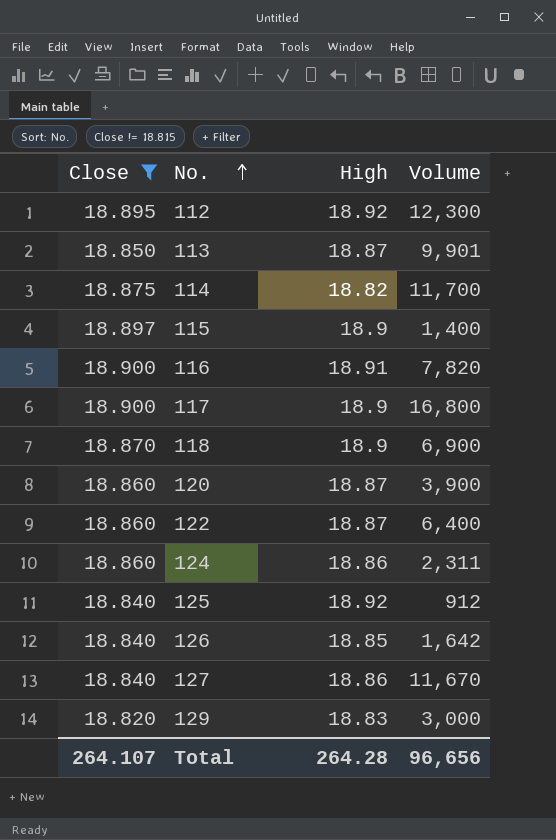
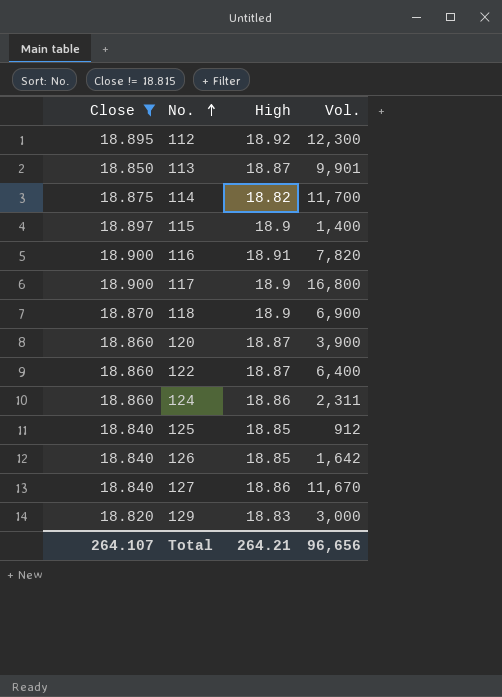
column name: Volume -> Vol.
125 | High: 18.92 -> 18.85
Total | High: 264.28 -> 264.21

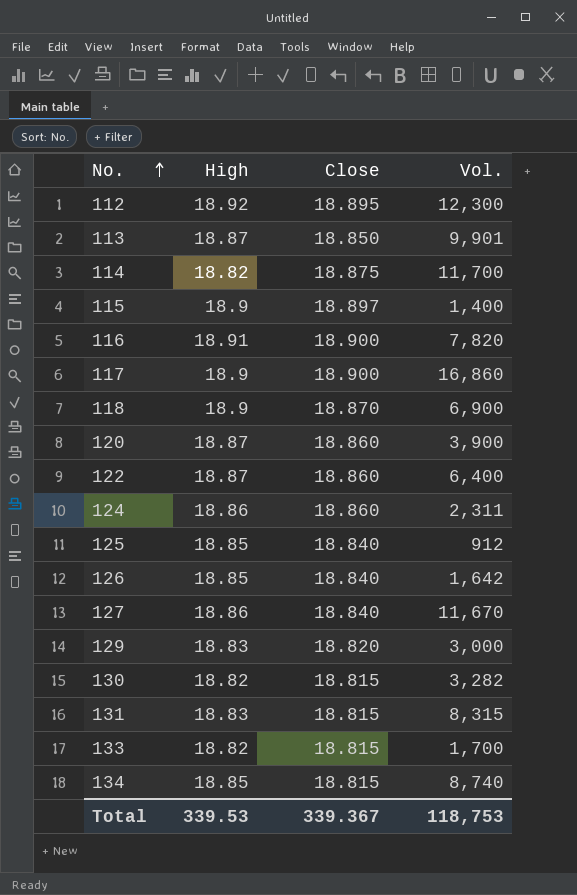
filter: Close != 18.815 -> none
column Close | position: 1 -> 3
117 | Vol.: 16,800 -> 16,860
Total | High: 264.21 -> 339.53
Total | Close: 264.107 -> 339.367
Total | Vol.: 96,656 -> 118,753

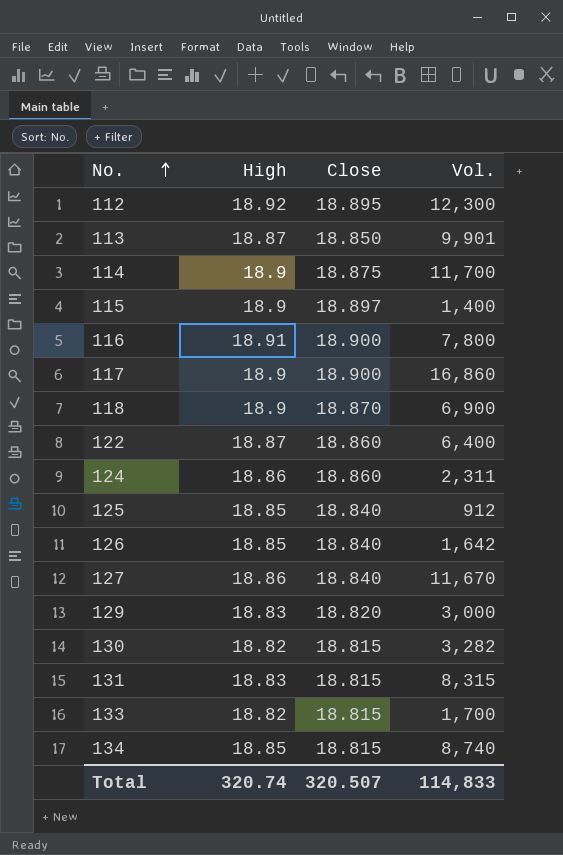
row 120: 18.87 | 18.860 | 3,900 -> none
114 | High: 18.82 -> 18.9
116 | Vol.: 7,820 -> 7,800
Total | High: 339.53 -> 320.74
Total | Close: 339.367 -> 320.507
Total | Vol.: 118,753 -> 114,833

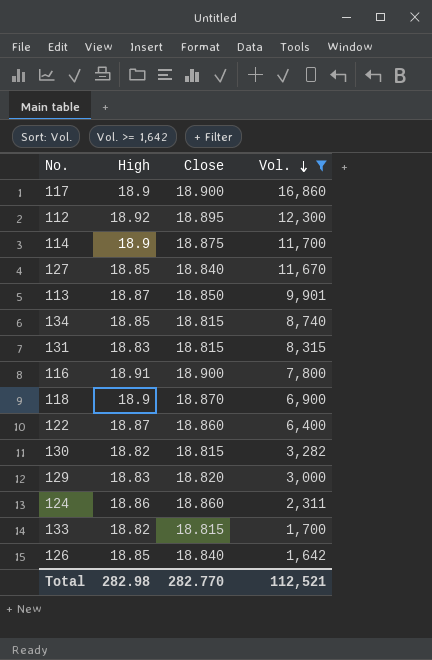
filter: none -> Vol. >= 1,642
row order: No. ascending -> Vol. descending
127 | High: 18.86 -> 18.85
Total | High: 320.74 -> 282.98
Total | Close: 320.507 -> 282.770
Total | Vol.: 114,833 -> 112,521

